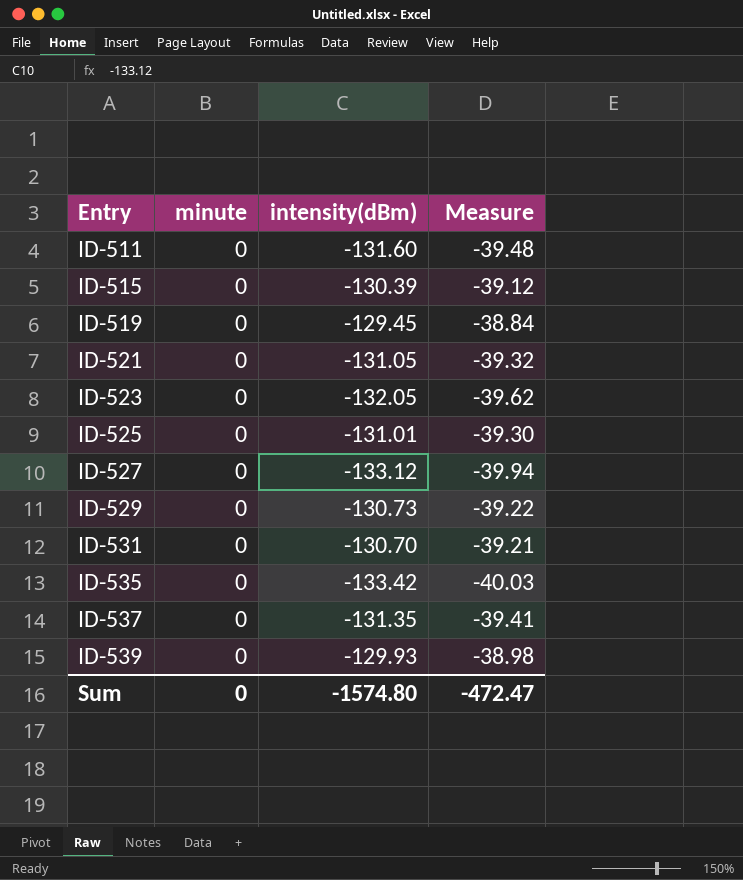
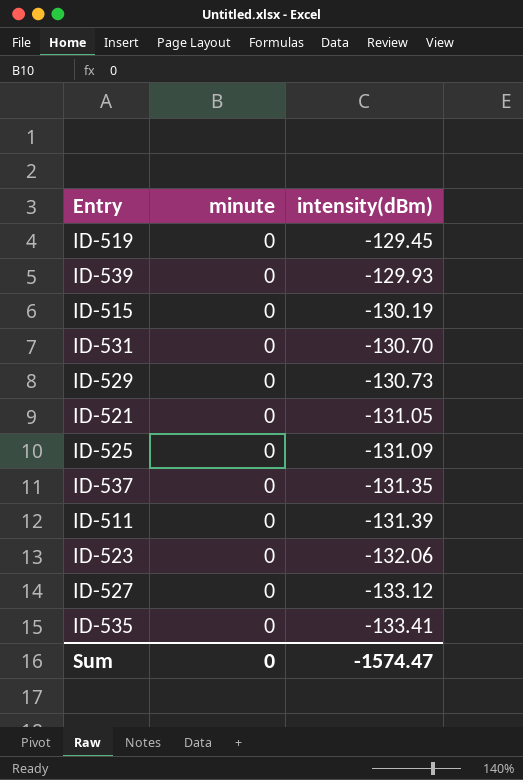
row order: Entry ascending -> intensity(dBm) descending
column Measure | formula: [intensity(dBm)] * 0.3 -> none
ID-515 | intensity(dBm): -130.39 -> -130.19
ID-525 | intensity(dBm): -131.01 -> -131.09
ID-511 | intensity(dBm): -131.60 -> -131.39
ID-523 | intensity(dBm): -132.05 -> -132.06
ID-535 | intensity(dBm): -133.42 -> -133.41
Sum | intensity(dBm): -1574.80 -> -1574.47

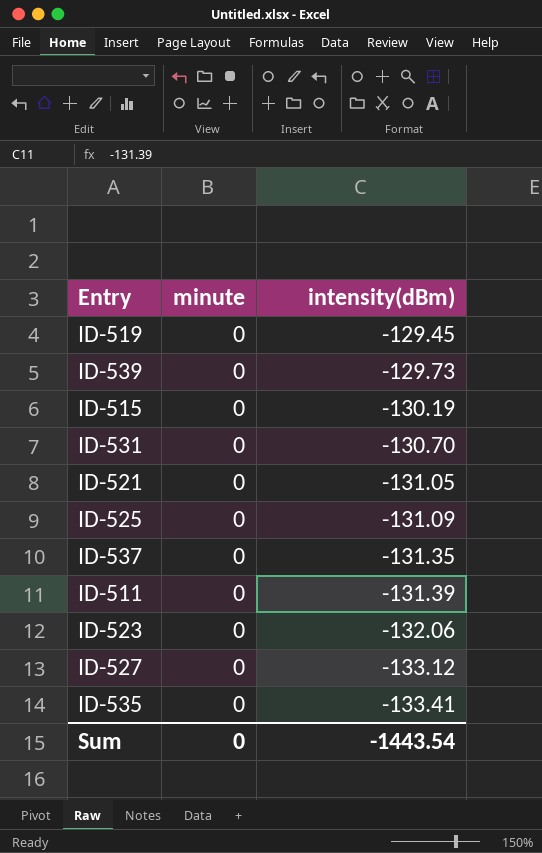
row ID-529: 0 | -130.73 -> none
ID-539 | intensity(dBm): -129.93 -> -129.73
Sum | intensity(dBm): -1574.47 -> -1443.54

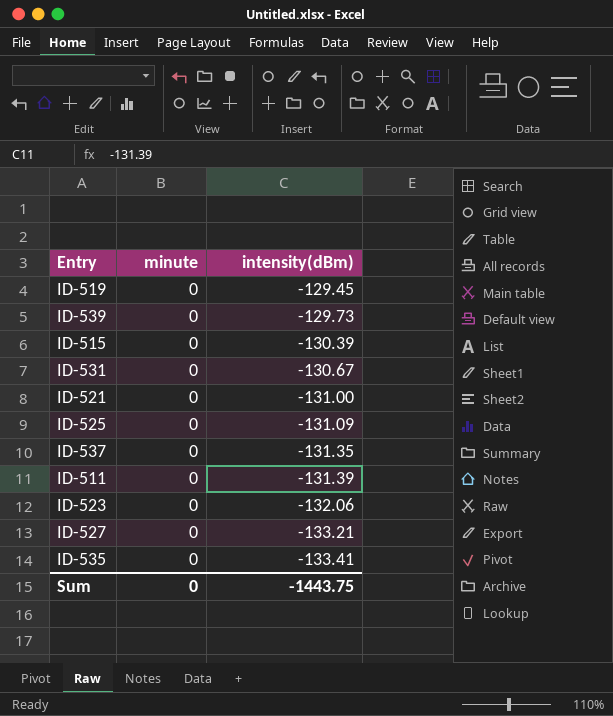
ID-515 | intensity(dBm): -130.19 -> -130.39
ID-531 | intensity(dBm): -130.70 -> -130.67
ID-521 | intensity(dBm): -131.05 -> -131.00
ID-527 | intensity(dBm): -133.12 -> -133.21
Sum | intensity(dBm): -1443.54 -> -1443.75

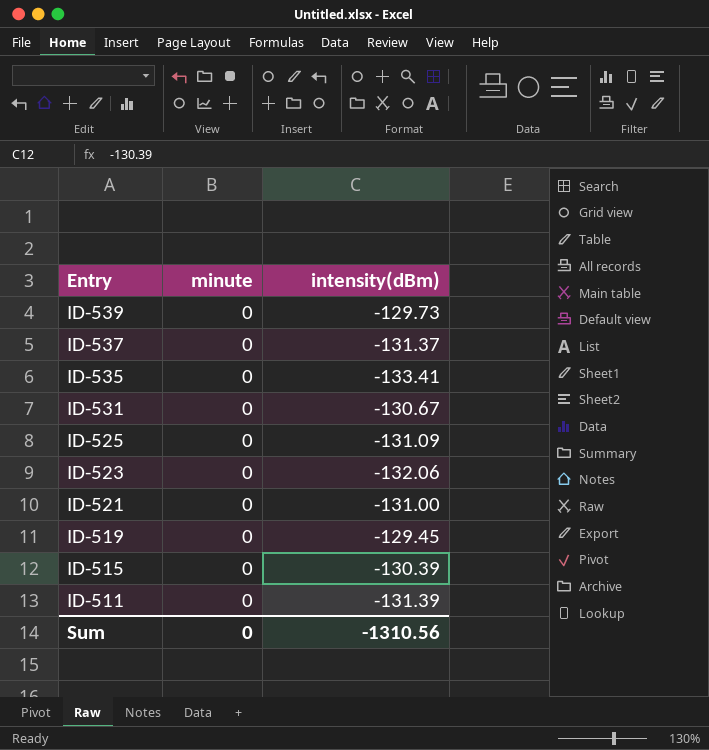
row order: intensity(dBm) descending -> Entry descending
row ID-527: 0 | -133.21 -> none
ID-537 | intensity(dBm): -131.35 -> -131.37
Sum | intensity(dBm): -1443.75 -> -1310.56

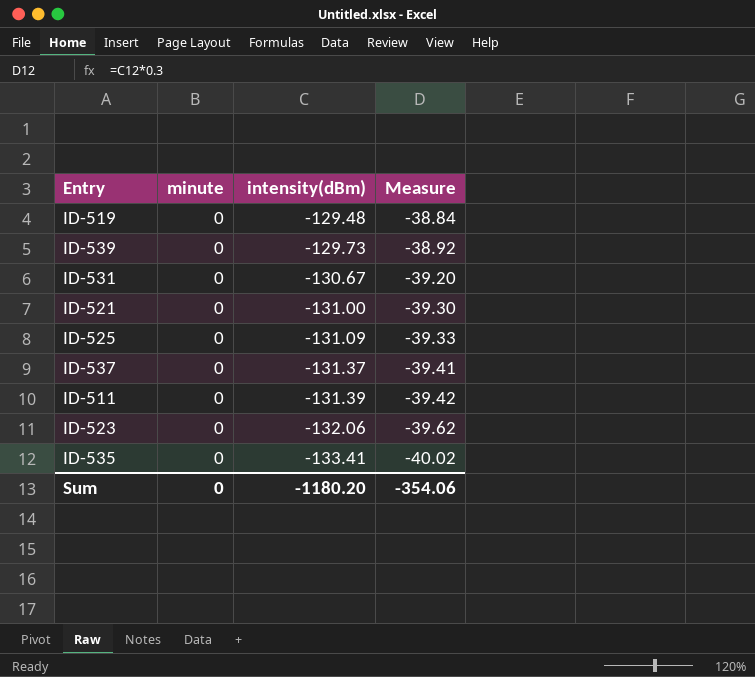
row order: Entry descending -> intensity(dBm) descending
column Measure | formula: none -> [intensity(dBm)] * 0.3
row ID-515: 0 | -130.39 -> none
ID-519 | intensity(dBm): -129.45 -> -129.48
Sum | intensity(dBm): -1310.56 -> -1180.20

